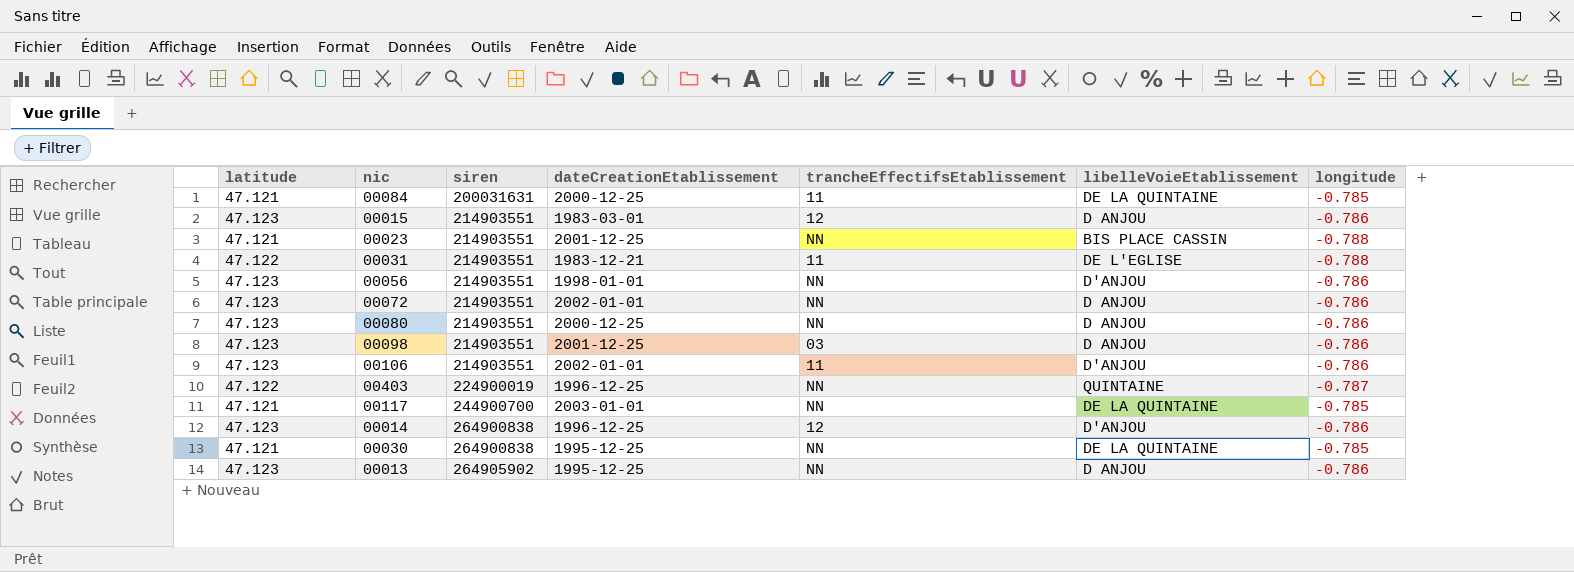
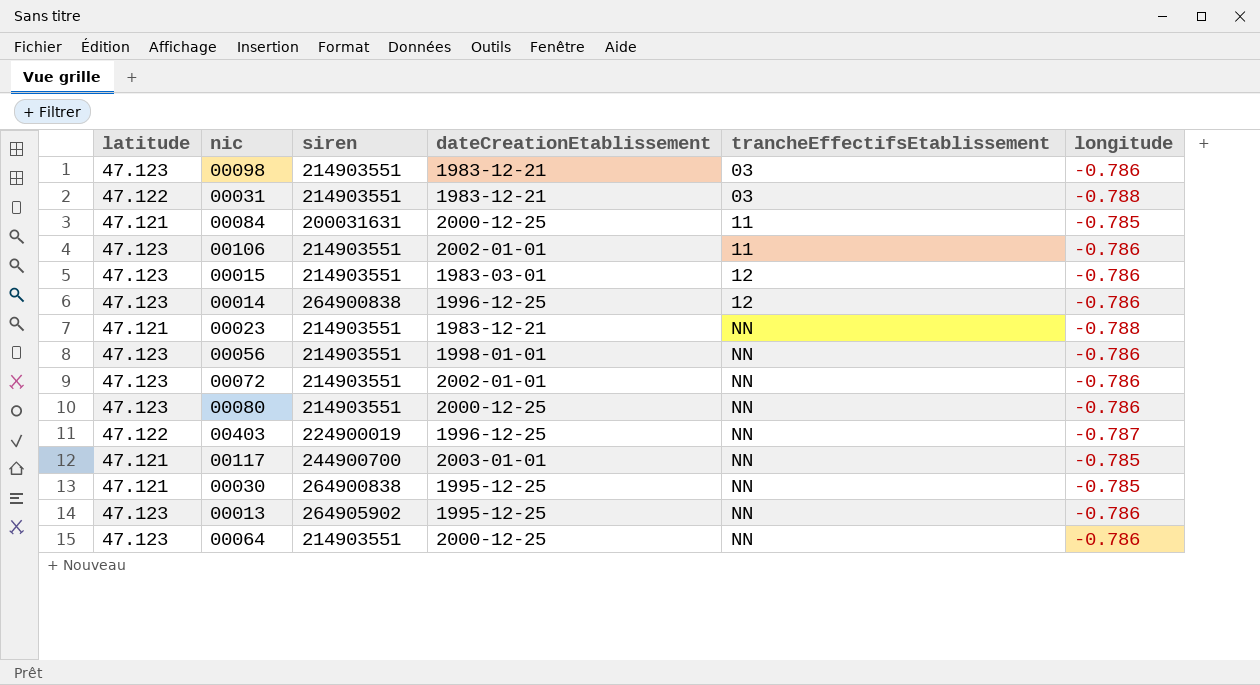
row order: siren ascending -> trancheEffectifsEtablissement ascending
column libelleVoieEtablissement | position: 6 -> none
00098 | dateCreationEtablissement: 2001-12-25 -> 1983-12-21
00031 | trancheEffectifsEtablissement: 11 -> 03
00023 | dateCreationEtablissement: 2001-12-25 -> 1983-12-21
row 00064: none -> 47.123 | 214903551 | 2000-12-25 | NN | -0.786

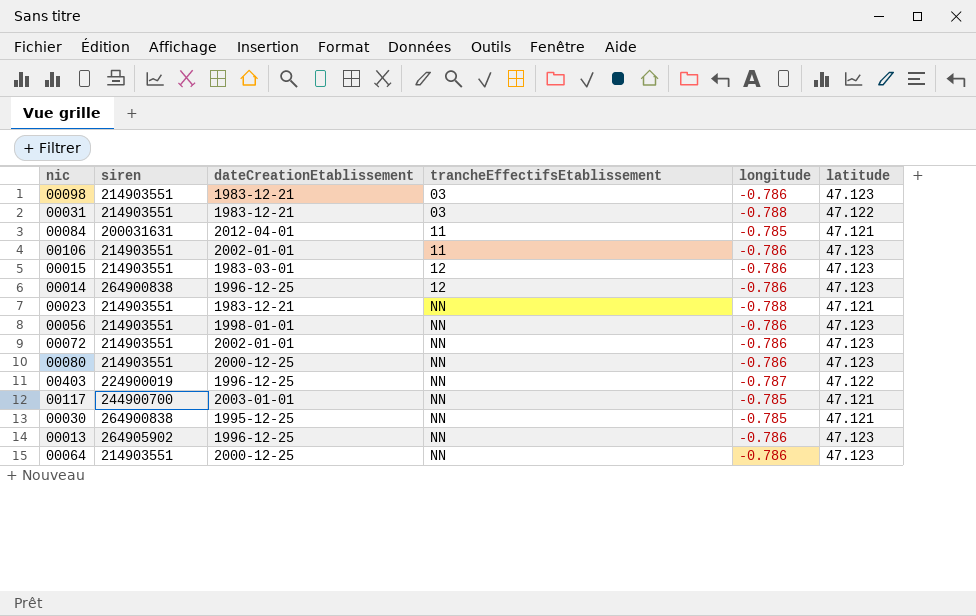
column latitude | position: 1 -> 6
00084 | dateCreationEtablissement: 2000-12-25 -> 2012-04-01
00013 | dateCreationEtablissement: 1995-12-25 -> 1996-12-25

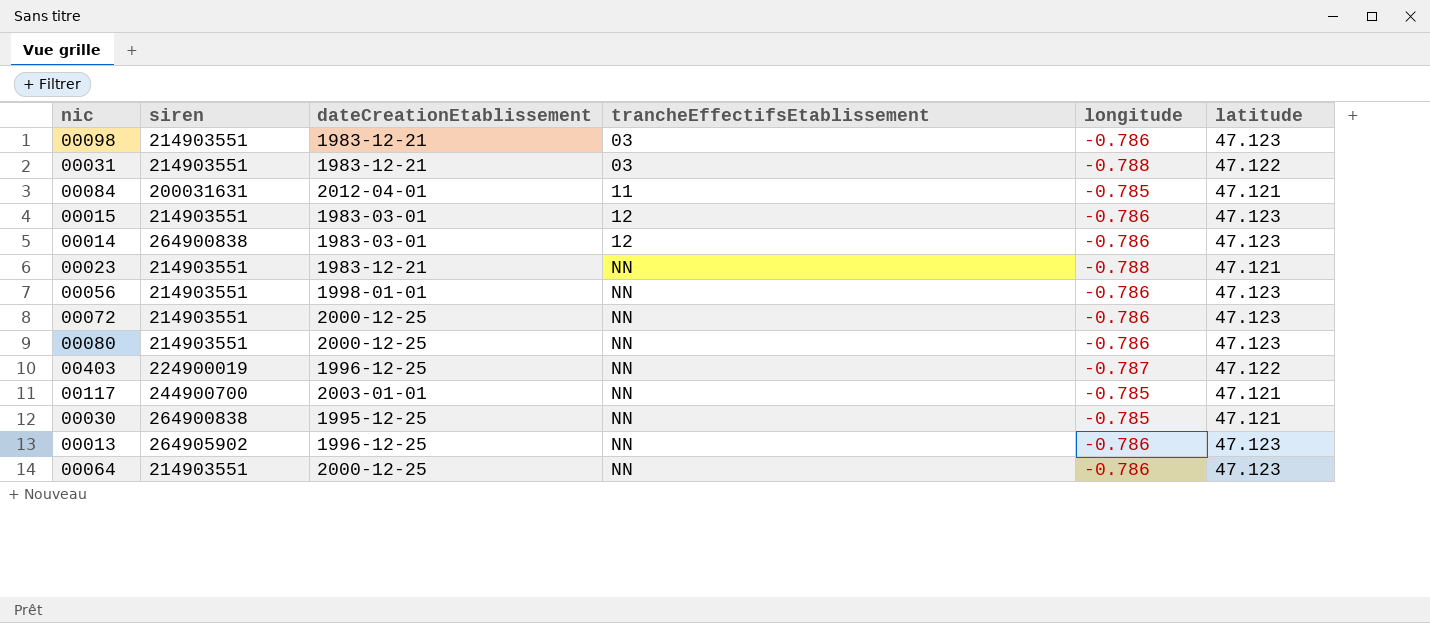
row 00106: 214903551 | 2002-01-01 | 11 | -0.786 | 47.123 -> none
00014 | dateCreationEtablissement: 1996-12-25 -> 1983-03-01
00072 | dateCreationEtablissement: 2002-01-01 -> 2000-12-25

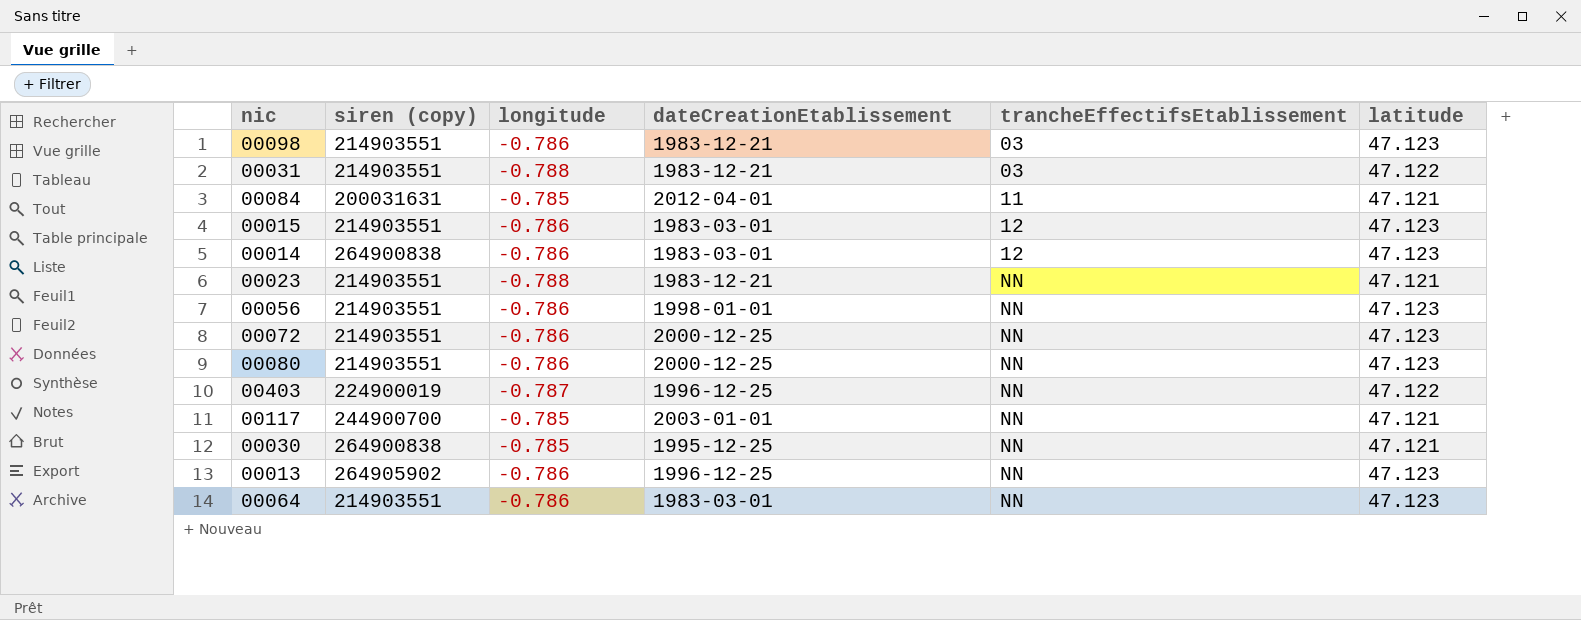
column name: siren -> siren (copy)
column longitude | position: 5 -> 3
00064 | dateCreationEtablissement: 2000-12-25 -> 1983-03-01

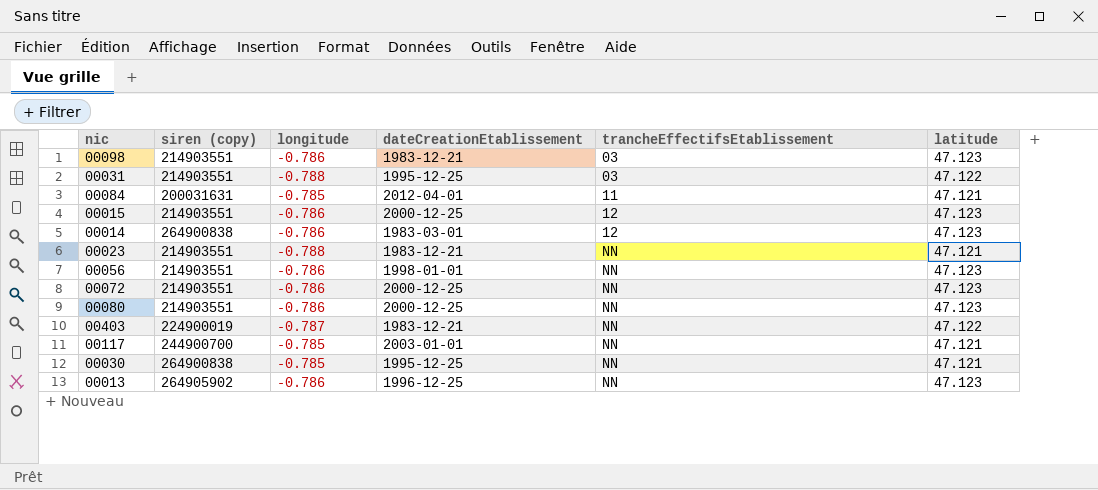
row 00064: 214903551 | -0.786 | 1983-03-01 | NN | 47.123 -> none
00031 | dateCreationEtablissement: 1983-12-21 -> 1995-12-25
00015 | dateCreationEtablissement: 1983-03-01 -> 2000-12-25
00403 | dateCreationEtablissement: 1996-12-25 -> 1983-12-21

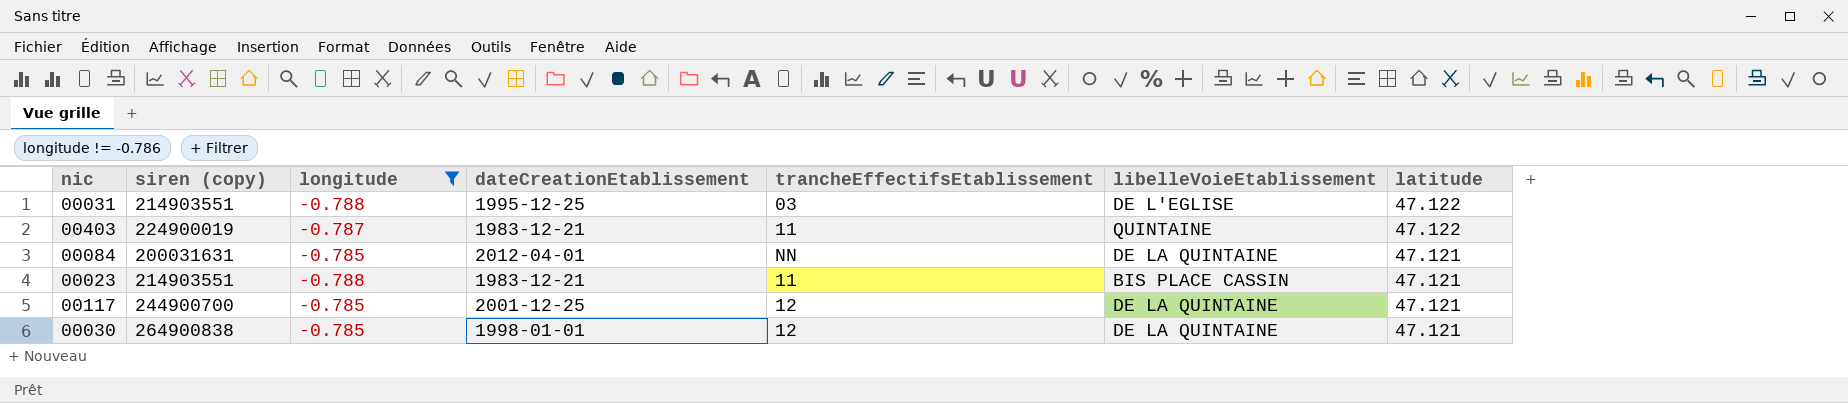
filter: none -> longitude != -0.786
row order: trancheEffectifsEtablissement ascending -> latitude descending
column libelleVoieEtablissement | position: none -> 6
00403 | trancheEffectifsEtablissement: NN -> 11
00084 | trancheEffectifsEtablissement: 11 -> NN
00023 | trancheEffectifsEtablissement: NN -> 11
00117 | dateCreationEtablissement: 2003-01-01 -> 2001-12-25
00117 | trancheEffectifsEtablissement: NN -> 12
00030 | dateCreationEtablissement: 1995-12-25 -> 1998-01-01
00030 | trancheEffectifsEtablissement: NN -> 12

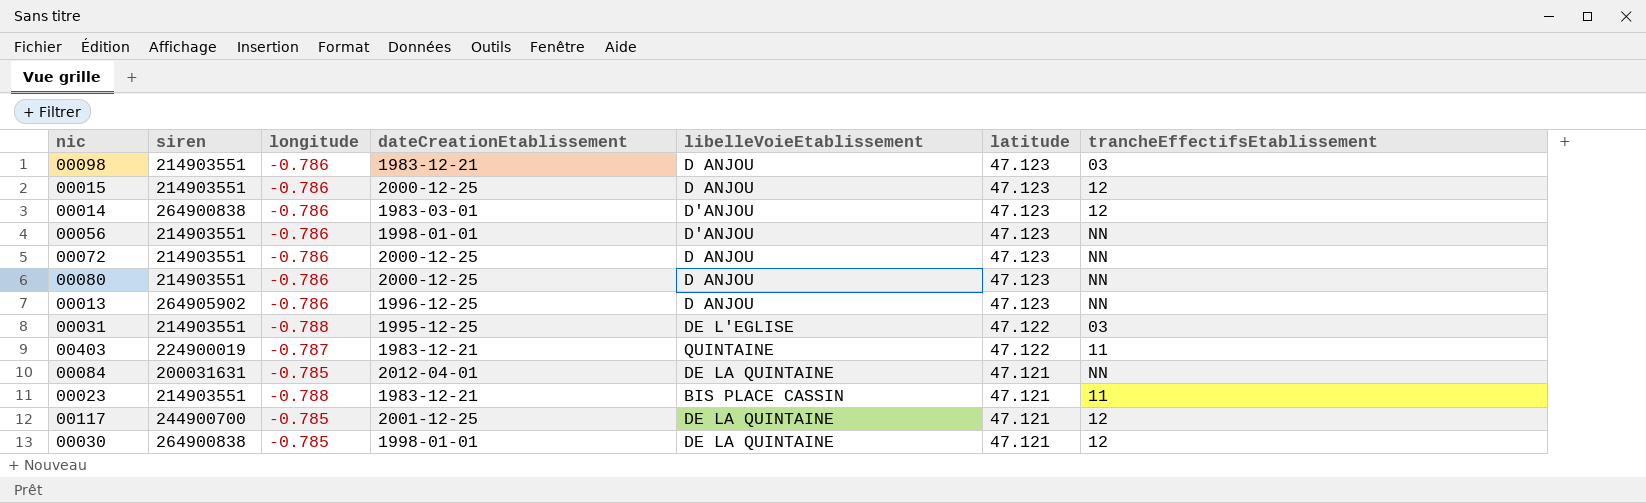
filter: longitude != -0.786 -> none
column name: siren (copy) -> siren
column trancheEffectifsEtablissement | position: 5 -> 7

